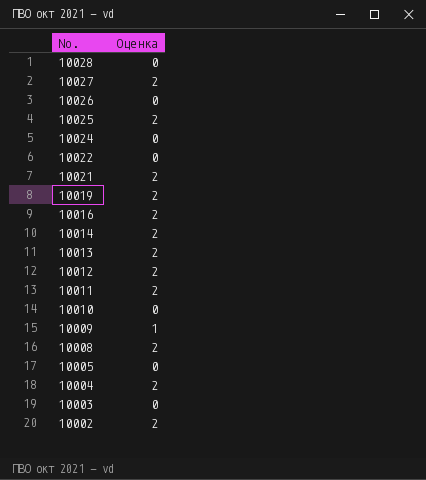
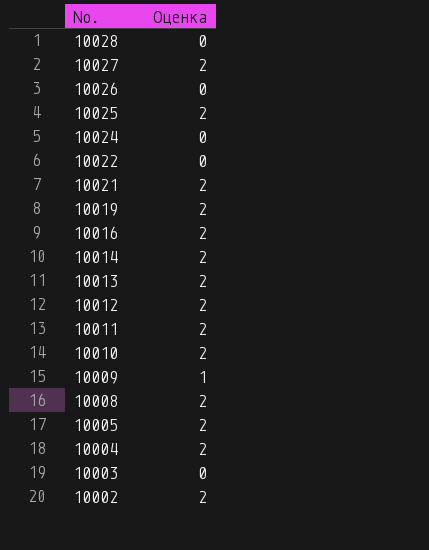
10010 | Оценка: 0 -> 2
10005 | Оценка: 0 -> 2

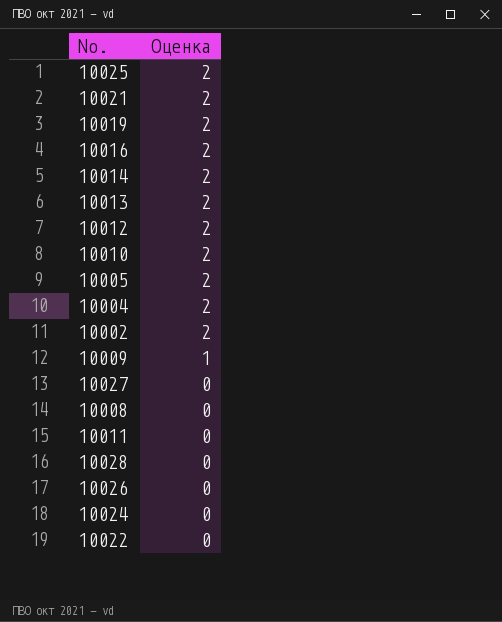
row order: No. descending -> Оценка descending
row 10003: 0 -> none
10027 | Оценка: 2 -> 0
10008 | Оценка: 2 -> 0
10011 | Оценка: 2 -> 0

